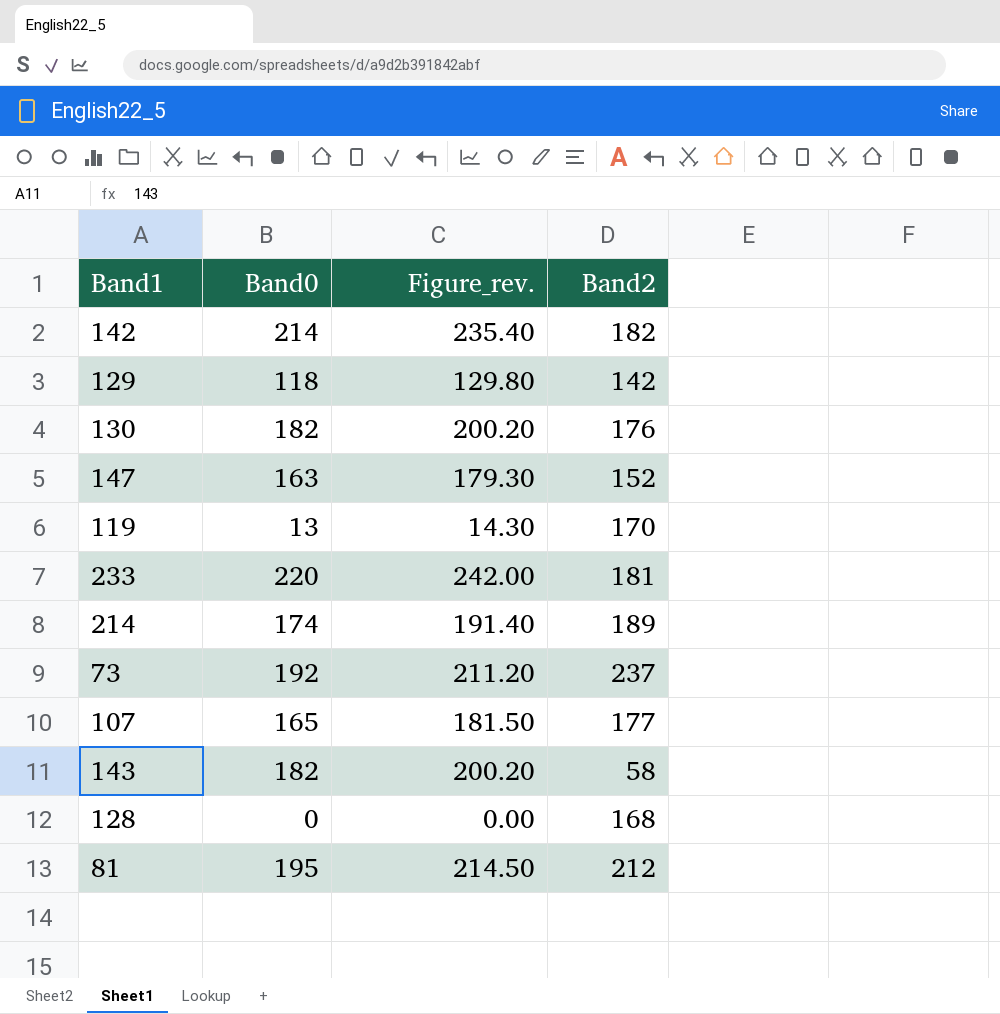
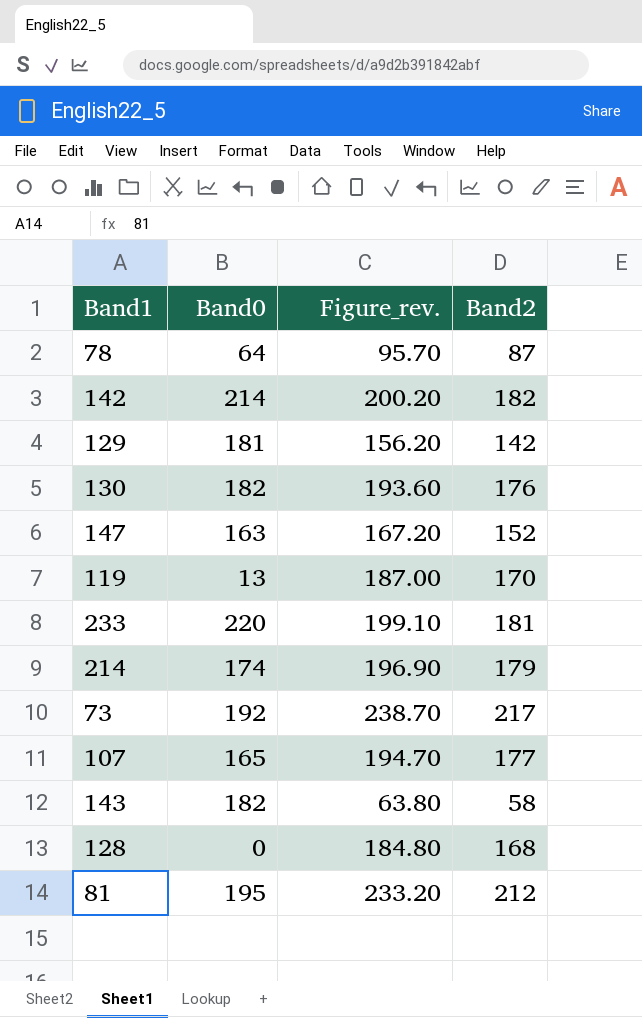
column Figure_rev. | formula: [Band0] * 1.1 -> [Band2] * 1.1
row 78: none -> 64 | 95.70 | 87
129 | Band0: 118 -> 181
214 | Band2: 189 -> 179
73 | Band2: 237 -> 217

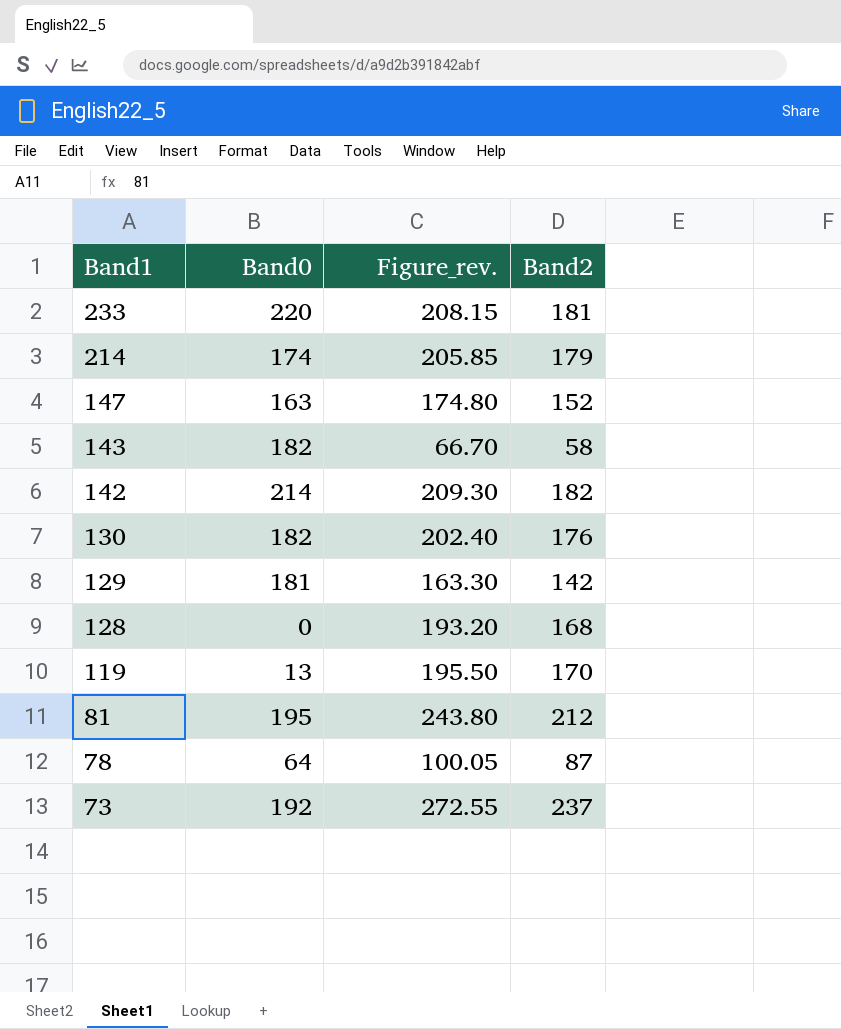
row order: none -> Band1 descending
column Figure_rev. | formula: [Band2] * 1.1 -> [Band2] * 1.15
row 107: 165 | 194.70 | 177 -> none
73 | Band2: 217 -> 237

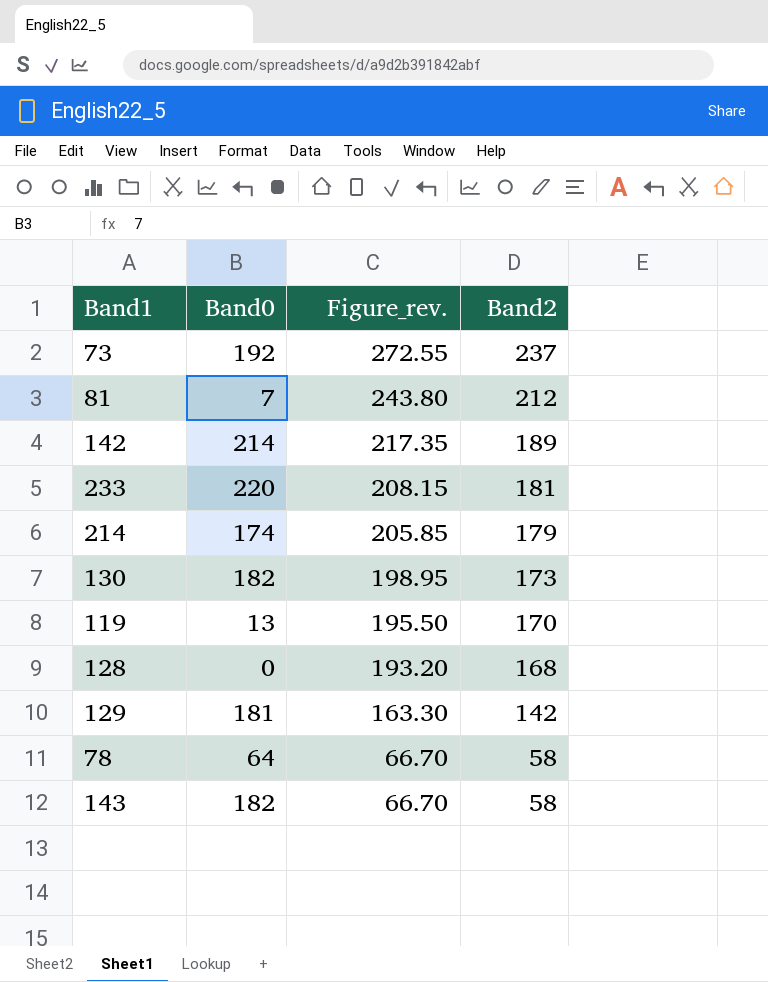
row order: Band1 descending -> Figure_rev. descending
row 147: 163 | 174.80 | 152 -> none
81 | Band0: 195 -> 7
142 | Figure_rev.: 209.30 -> 217.35
142 | Band2: 182 -> 189
130 | Figure_rev.: 202.40 -> 198.95
130 | Band2: 176 -> 173
78 | Figure_rev.: 100.05 -> 66.70
78 | Band2: 87 -> 58

